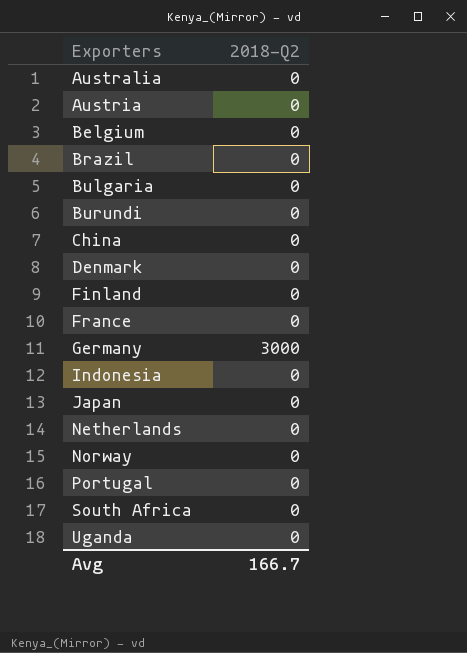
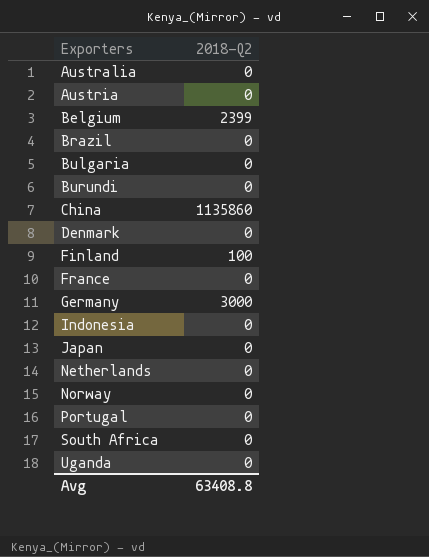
Belgium | 2018-Q2: 0 -> 2399
China | 2018-Q2: 0 -> 1135860
Finland | 2018-Q2: 0 -> 100
Avg | 2018-Q2: 166.7 -> 63408.8

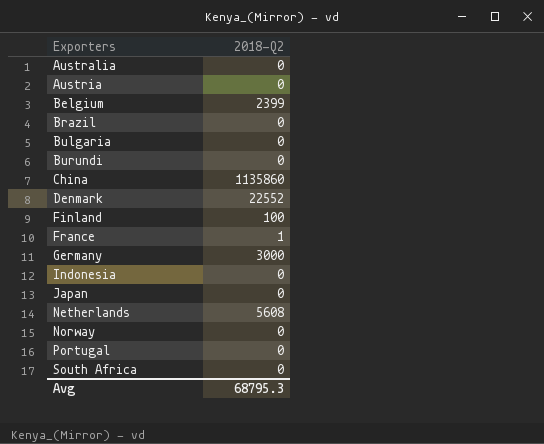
row Uganda: 0 -> none
Denmark | 2018-Q2: 0 -> 22552
France | 2018-Q2: 0 -> 1
Netherlands | 2018-Q2: 0 -> 5608
Avg | 2018-Q2: 63408.8 -> 68795.3

